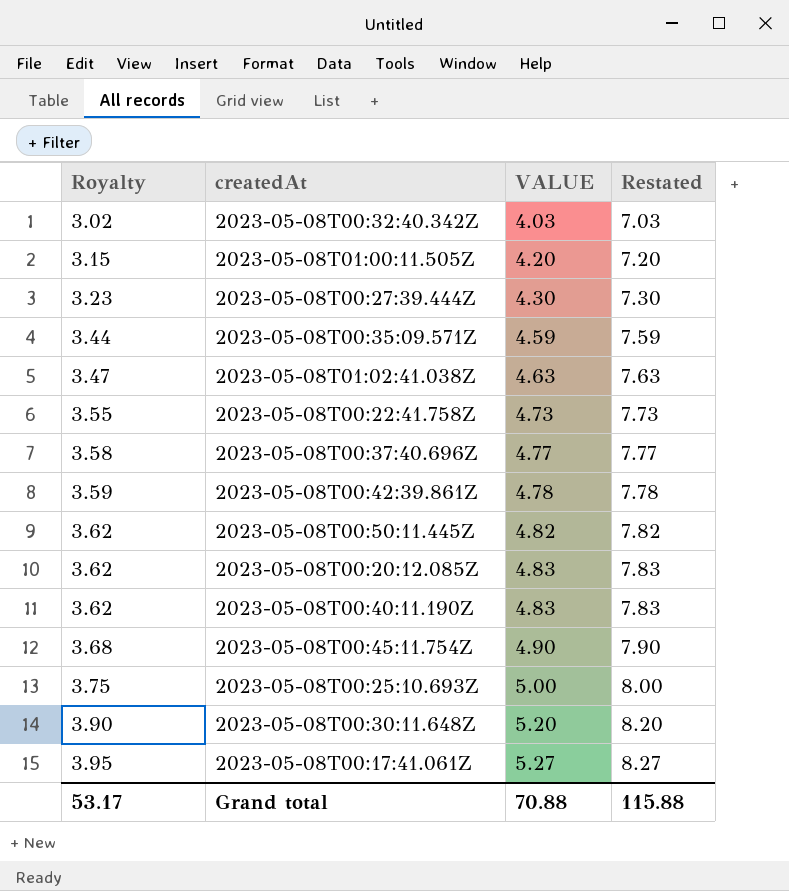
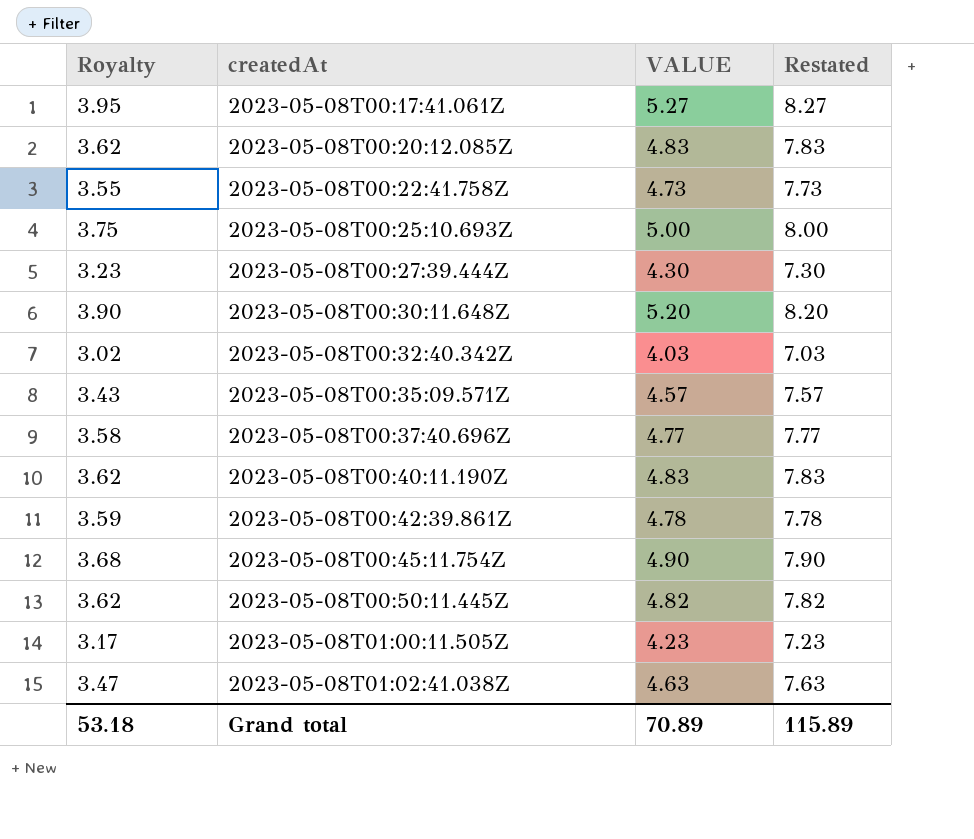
row order: Royalty ascending -> createdAt ascending
2023-05-08T00:35:09.571Z | Royalty: 3.44 -> 3.43
2023-05-08T00:35:09.571Z | VALUE: 4.59 -> 4.57
2023-05-08T00:35:09.571Z | Restated: 7.59 -> 7.57
2023-05-08T01:00:11.505Z | Royalty: 3.15 -> 3.17
2023-05-08T01:00:11.505Z | VALUE: 4.20 -> 4.23
2023-05-08T01:00:11.505Z | Restated: 7.20 -> 7.23
Grand total | Royalty: 53.17 -> 53.18
Grand total | VALUE: 70.88 -> 70.89
Grand total | Restated: 115.88 -> 115.89

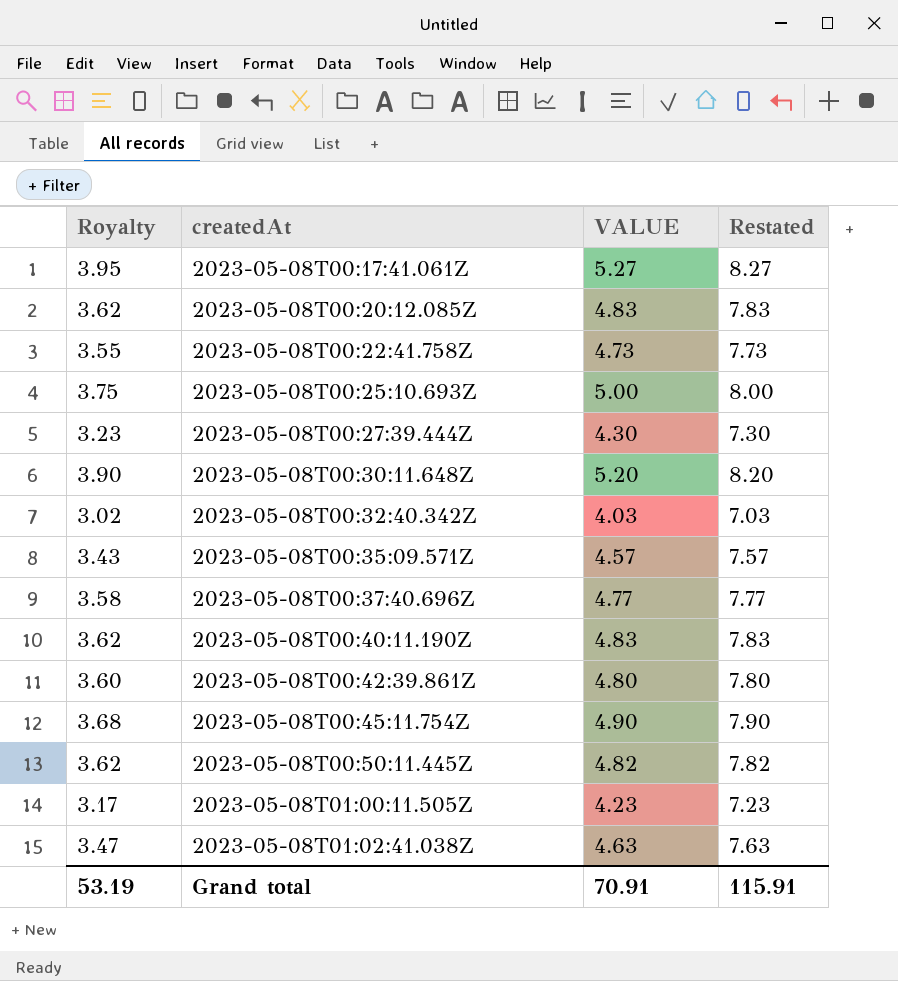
2023-05-08T00:42:39.861Z | Royalty: 3.59 -> 3.60
2023-05-08T00:42:39.861Z | VALUE: 4.78 -> 4.80
2023-05-08T00:42:39.861Z | Restated: 7.78 -> 7.80
Grand total | Royalty: 53.18 -> 53.19
Grand total | VALUE: 70.89 -> 70.91
Grand total | Restated: 115.89 -> 115.91

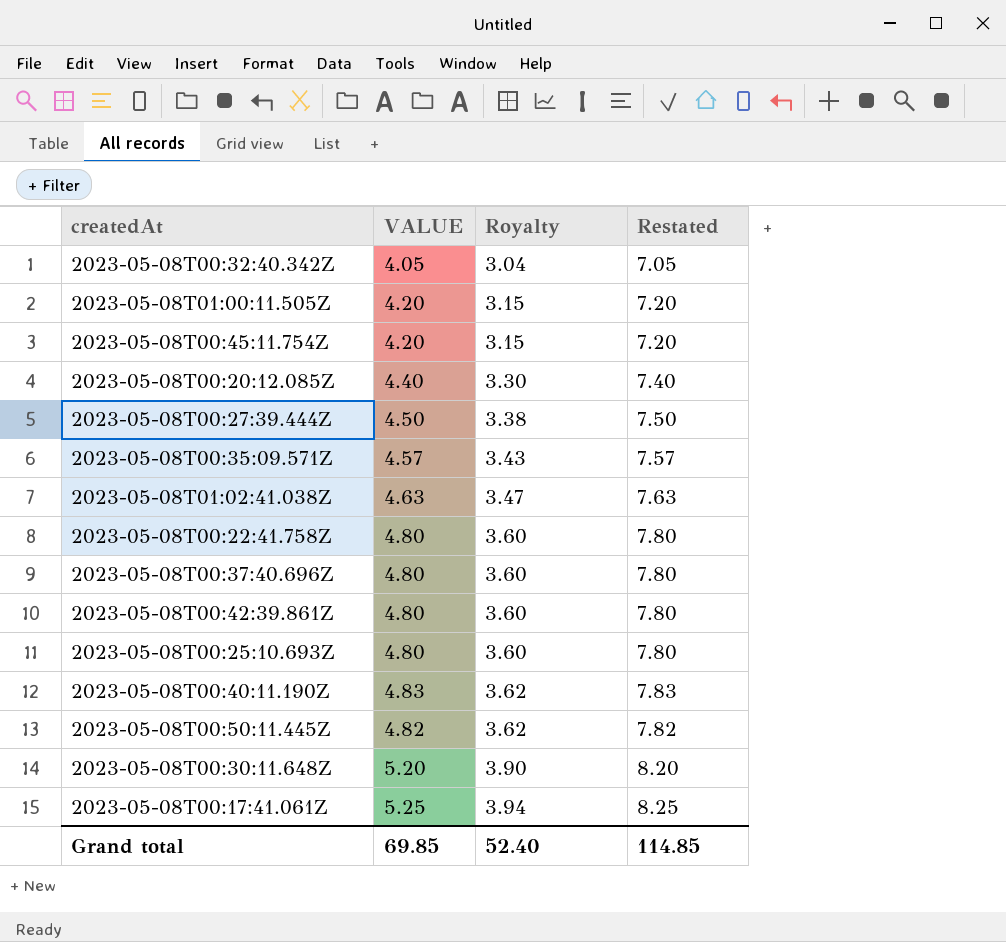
row order: createdAt ascending -> Royalty ascending
column Royalty | position: 1 -> 3
2023-05-08T00:32:40.342Z | VALUE: 4.03 -> 4.05
2023-05-08T00:32:40.342Z | Royalty: 3.02 -> 3.04
2023-05-08T00:32:40.342Z | Restated: 7.03 -> 7.05
2023-05-08T01:00:11.505Z | VALUE: 4.23 -> 4.20
2023-05-08T01:00:11.505Z | Royalty: 3.17 -> 3.15
2023-05-08T01:00:11.505Z | Restated: 7.23 -> 7.20
2023-05-08T00:45:11.754Z | VALUE: 4.90 -> 4.20
2023-05-08T00:45:11.754Z | Royalty: 3.68 -> 3.15
2023-05-08T00:45:11.754Z | Restated: 7.90 -> 7.20
2023-05-08T00:20:12.085Z | VALUE: 4.83 -> 4.40
2023-05-08T00:20:12.085Z | Royalty: 3.62 -> 3.30
2023-05-08T00:20:12.085Z | Restated: 7.83 -> 7.40
2023-05-08T00:27:39.444Z | VALUE: 4.30 -> 4.50
2023-05-08T00:27:39.444Z | Royalty: 3.23 -> 3.38
2023-05-08T00:27:39.444Z | Restated: 7.30 -> 7.50
2023-05-08T00:22:41.758Z | VALUE: 4.73 -> 4.80
2023-05-08T00:22:41.758Z | Royalty: 3.55 -> 3.60
2023-05-08T00:22:41.758Z | Restated: 7.73 -> 7.80
2023-05-08T00:37:40.696Z | VALUE: 4.77 -> 4.80
2023-05-08T00:37:40.696Z | Royalty: 3.58 -> 3.60
2023-05-08T00:37:40.696Z | Restated: 7.77 -> 7.80
2023-05-08T00:25:10.693Z | VALUE: 5.00 -> 4.80
2023-05-08T00:25:10.693Z | Royalty: 3.75 -> 3.60
2023-05-08T00:25:10.693Z | Restated: 8.00 -> 7.80
2023-05-08T00:17:41.061Z | VALUE: 5.27 -> 5.25
2023-05-08T00:17:41.061Z | Royalty: 3.95 -> 3.94
2023-05-08T00:17:41.061Z | Restated: 8.27 -> 8.25
Grand total | VALUE: 70.91 -> 69.85
Grand total | Royalty: 53.19 -> 52.40
Grand total | Restated: 115.91 -> 114.85

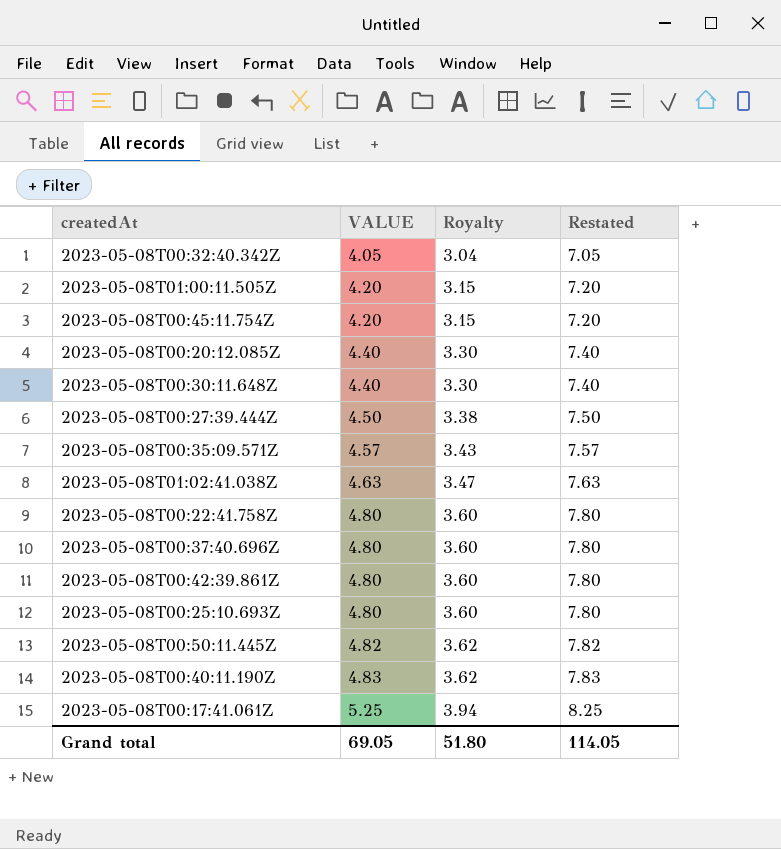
row order: Royalty ascending -> VALUE ascending
2023-05-08T00:30:11.648Z | VALUE: 5.20 -> 4.40
2023-05-08T00:30:11.648Z | Royalty: 3.90 -> 3.30
2023-05-08T00:30:11.648Z | Restated: 8.20 -> 7.40
Grand total | VALUE: 69.85 -> 69.05
Grand total | Royalty: 52.40 -> 51.80
Grand total | Restated: 114.85 -> 114.05

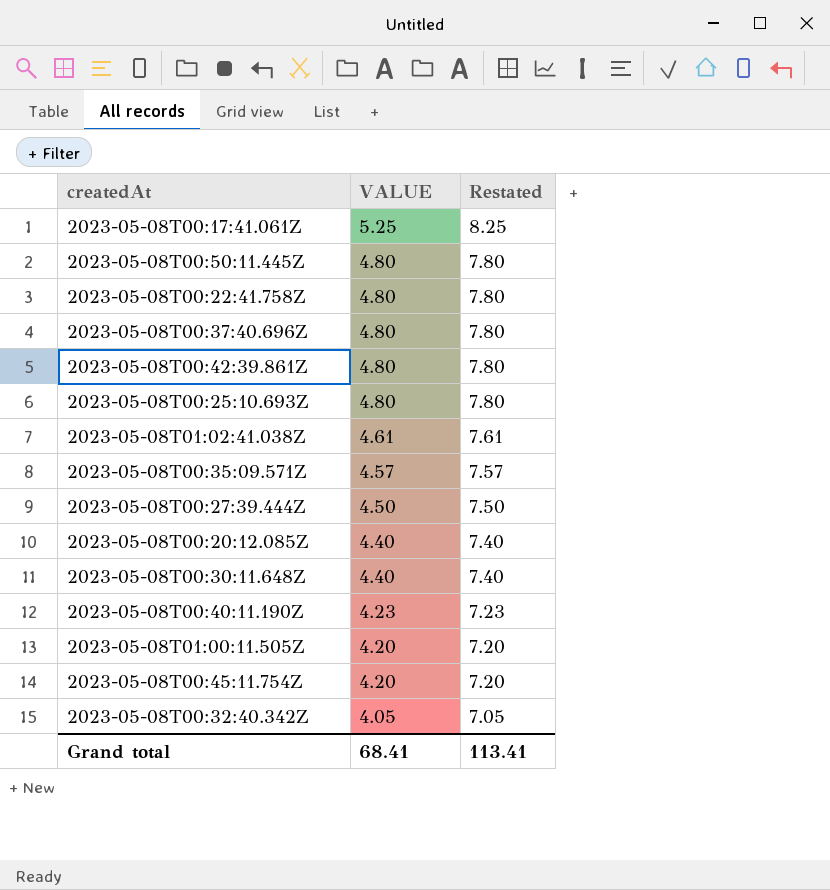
row order: VALUE ascending -> VALUE descending
column Royalty | formula: [VALUE] * 0.75 -> none
2023-05-08T00:50:11.445Z | VALUE: 4.82 -> 4.80
2023-05-08T00:50:11.445Z | Restated: 7.82 -> 7.80
2023-05-08T01:02:41.038Z | VALUE: 4.63 -> 4.61
2023-05-08T01:02:41.038Z | Restated: 7.63 -> 7.61
2023-05-08T00:40:11.190Z | VALUE: 4.83 -> 4.23
2023-05-08T00:40:11.190Z | Restated: 7.83 -> 7.23
Grand total | VALUE: 69.05 -> 68.41
Grand total | Restated: 114.05 -> 113.41

